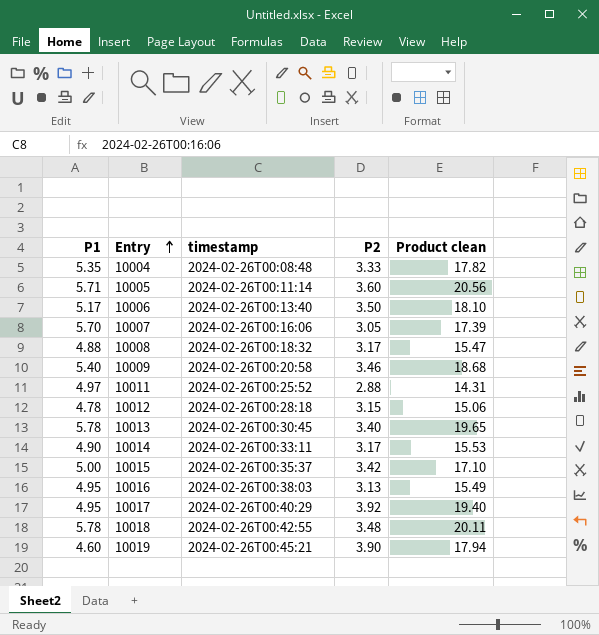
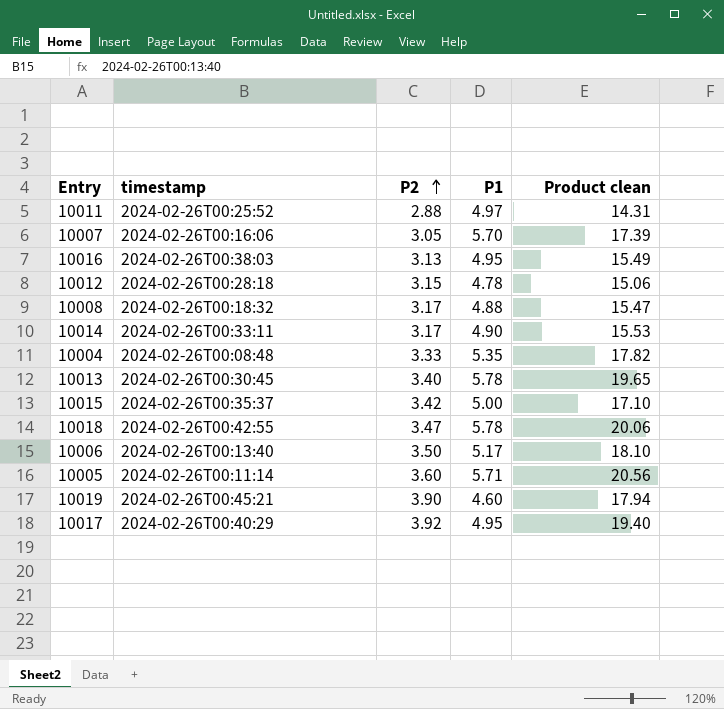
row order: Entry ascending -> P2 ascending
column P1 | position: 1 -> 4
row 10009: 5.40 | 2024-02-26T00:20:58 | 3.46 | 18.68 -> none
10018 | P2: 3.48 -> 3.47
10018 | Product clean: 20.11 -> 20.06

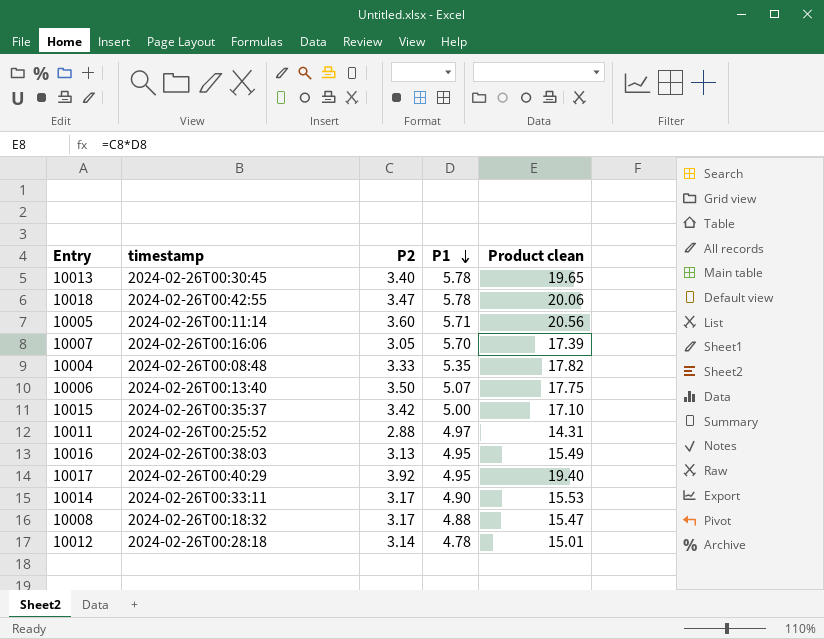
row order: P2 ascending -> P1 descending
row 10019: 2024-02-26T00:45:21 | 3.90 | 4.60 | 17.94 -> none
10006 | P1: 5.17 -> 5.07
10006 | Product clean: 18.10 -> 17.75
10012 | P2: 3.15 -> 3.14
10012 | Product clean: 15.06 -> 15.01

